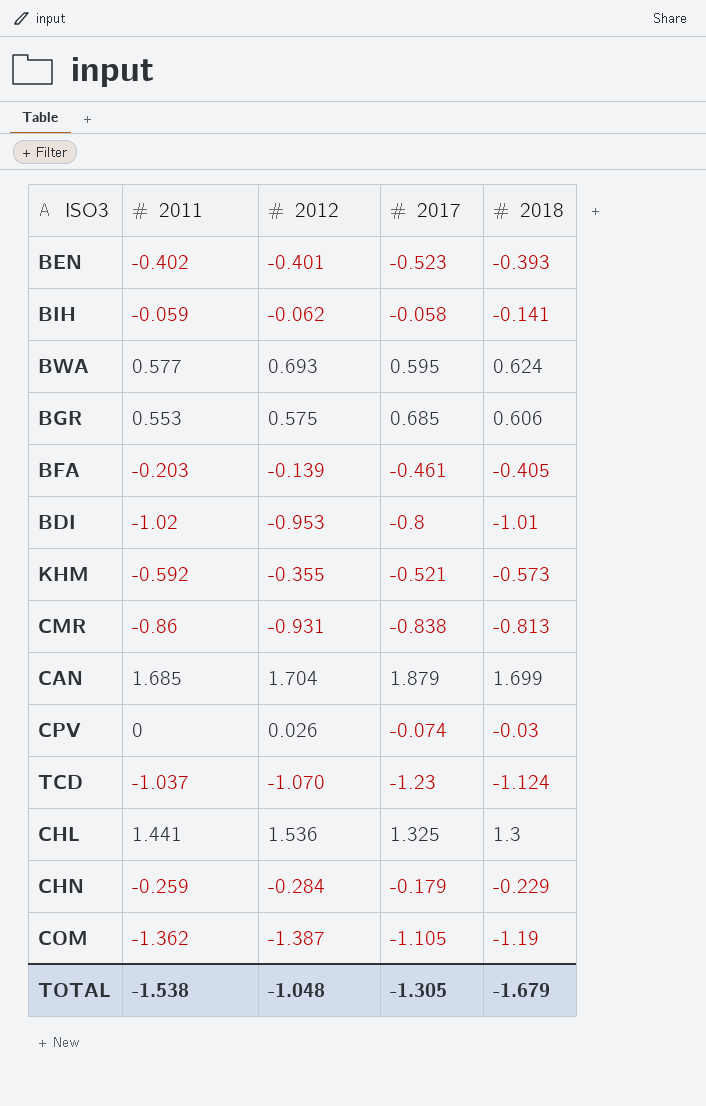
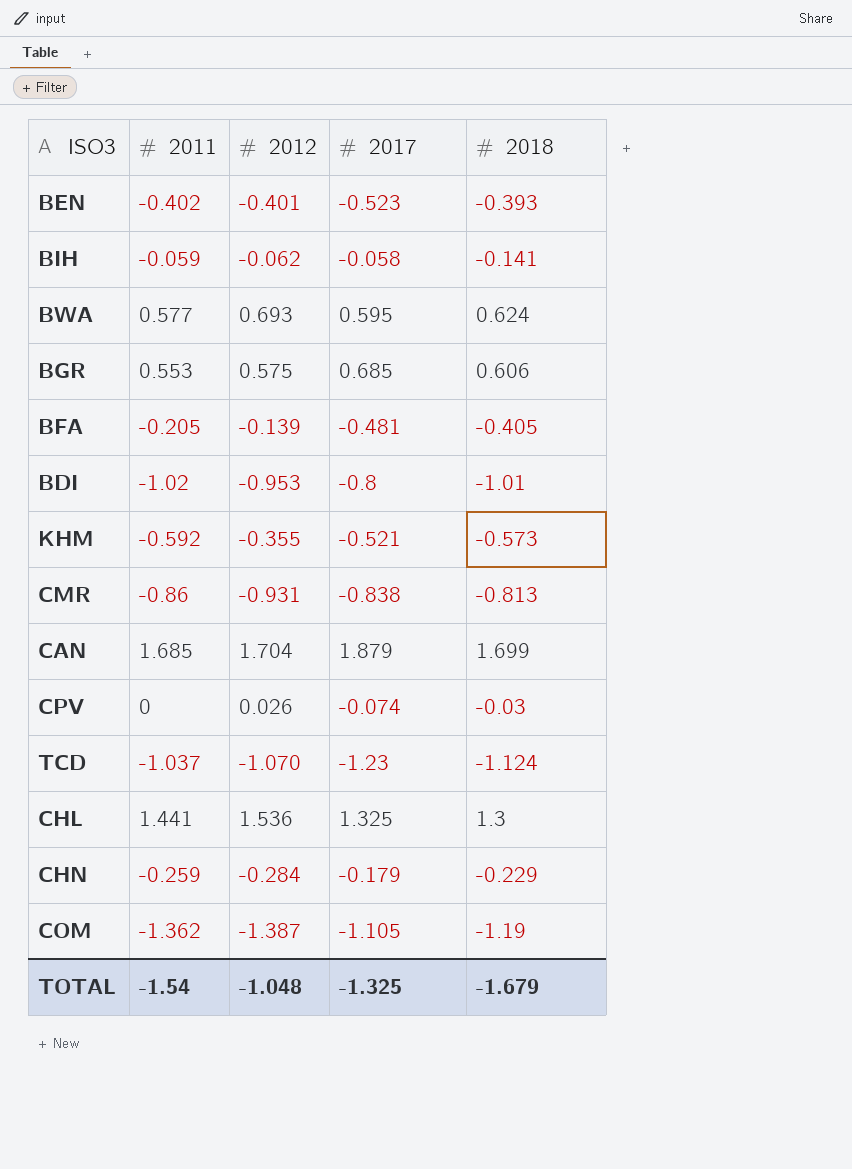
BFA | 2011: -0.203 -> -0.205
BFA | 2017: -0.461 -> -0.481
TOTAL | 2011: -1.538 -> -1.54
TOTAL | 2017: -1.305 -> -1.325

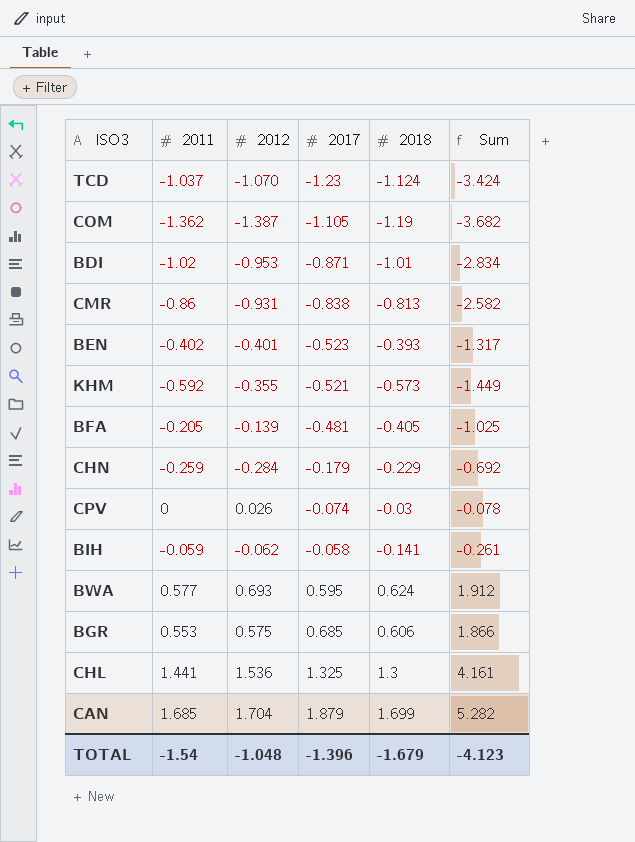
row order: none -> 2017 ascending
column Sum | formula: none -> [2012] + [2017] + [2018]
BDI | 2017: -0.8 -> -0.871
TOTAL | 2017: -1.325 -> -1.396

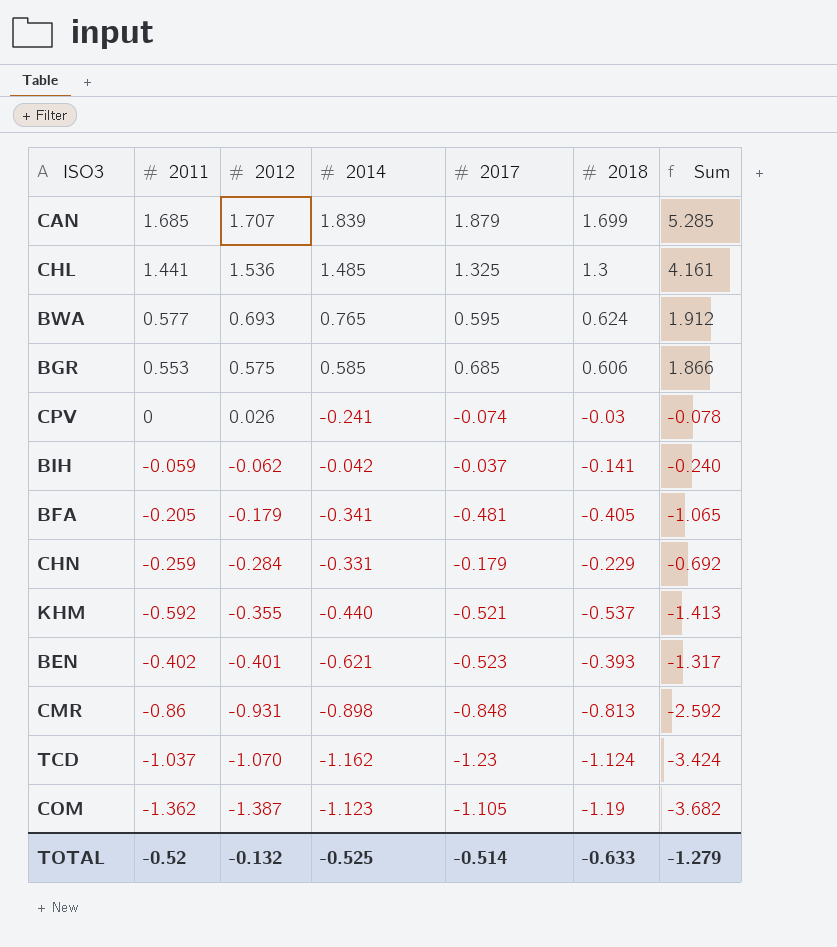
row order: 2017 ascending -> 2012 descending
column 2014 | position: none -> 4
row BDI: -1.02 | -0.953 | -0.871 | -1.01 | -2.834 -> none
CAN | 2012: 1.704 -> 1.707
CAN | Sum: 5.282 -> 5.285
BIH | 2017: -0.058 -> -0.037
BIH | Sum: -0.261 -> -0.240
BFA | 2012: -0.139 -> -0.179
BFA | Sum: -1.025 -> -1.065
KHM | 2018: -0.573 -> -0.537
KHM | Sum: -1.449 -> -1.413
CMR | 2017: -0.838 -> -0.848
CMR | Sum: -2.582 -> -2.592
TOTAL | 2011: -1.54 -> -0.52
TOTAL | 2012: -1.048 -> -0.132
TOTAL | 2017: -1.396 -> -0.514
TOTAL | 2018: -1.679 -> -0.633
TOTAL | Sum: -4.123 -> -1.279

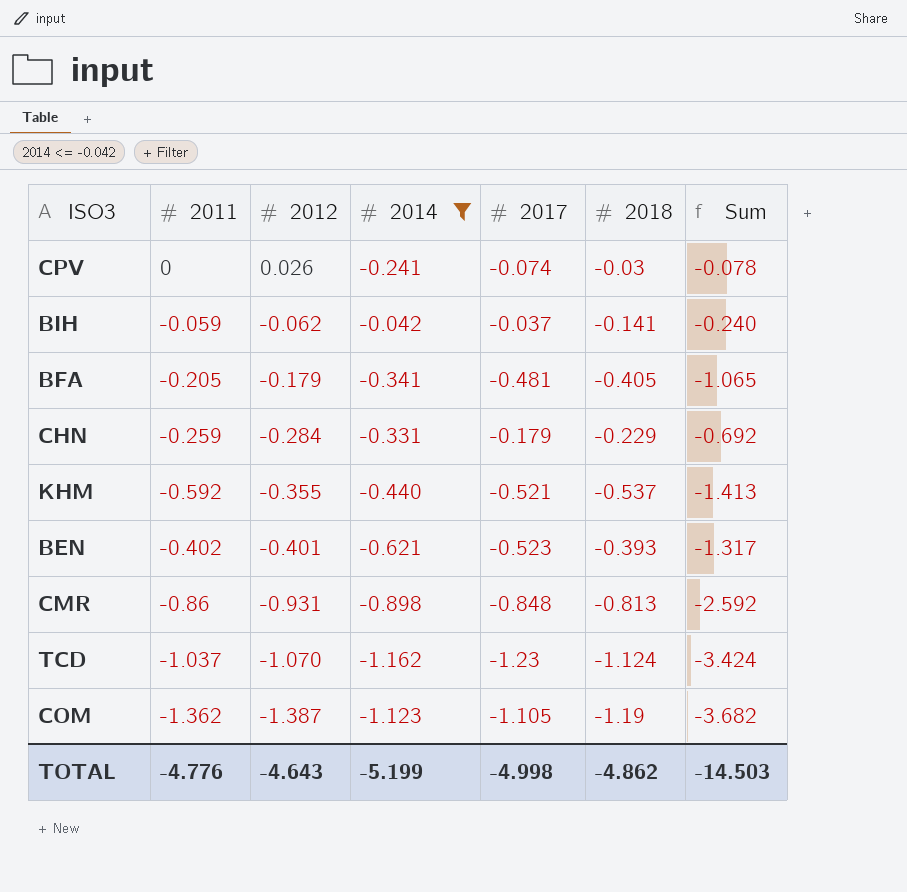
filter: none -> 2014 <= -0.042
TOTAL | 2011: -0.52 -> -4.776
TOTAL | 2012: -0.132 -> -4.643
TOTAL | 2014: -0.525 -> -5.199
TOTAL | 2017: -0.514 -> -4.998
TOTAL | 2018: -0.633 -> -4.862
TOTAL | Sum: -1.279 -> -14.503

